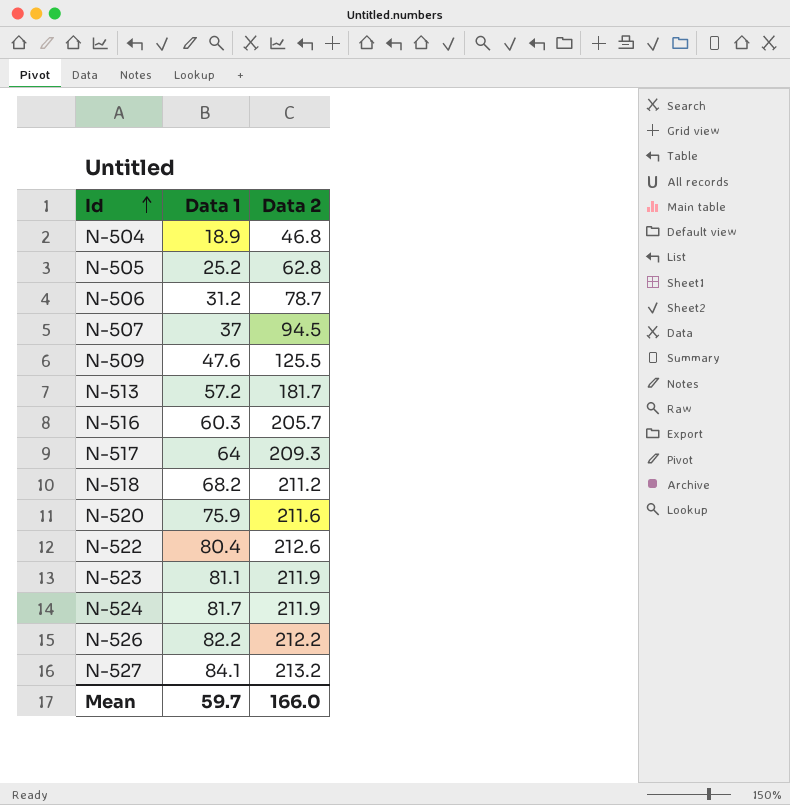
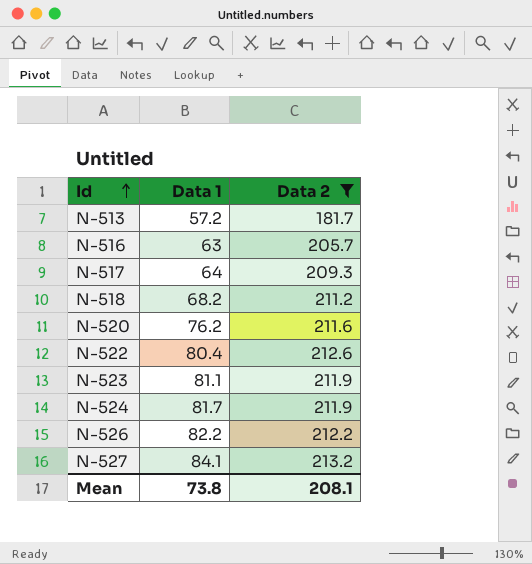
filter: none -> Data 2 >= 181.7
N-516 | Data 1: 60.3 -> 63
N-520 | Data 1: 75.9 -> 76.2
Mean | Data 1: 59.7 -> 73.8
Mean | Data 2: 166.0 -> 208.1

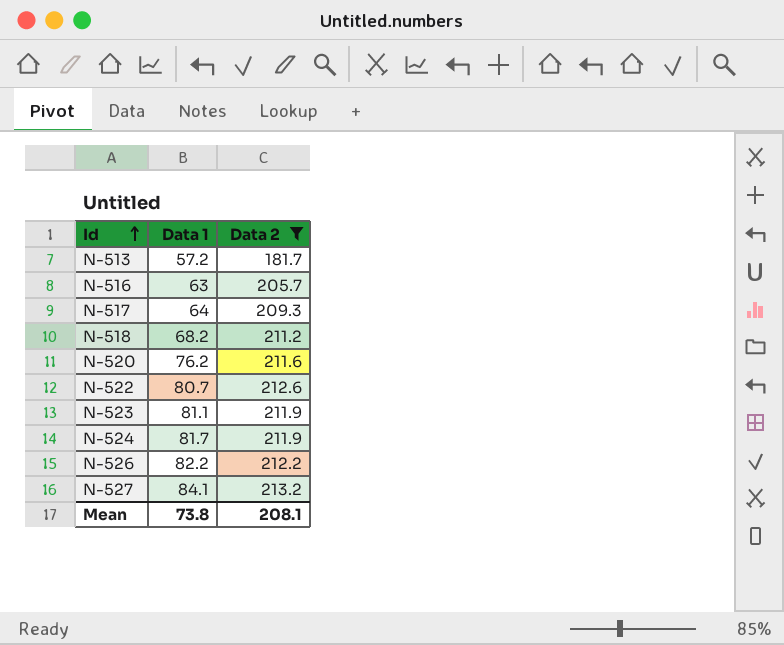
N-522 | Data 1: 80.4 -> 80.7

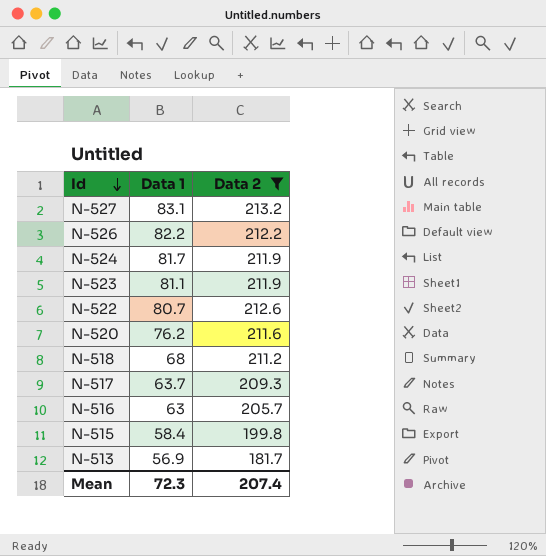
row order: Id ascending -> Id descending
N-527 | Data 1: 84.1 -> 83.1
N-518 | Data 1: 68.2 -> 68
N-517 | Data 1: 64 -> 63.7
row N-515: none -> 58.4 | 199.8
N-513 | Data 1: 57.2 -> 56.9
Mean | Data 1: 73.8 -> 72.3
Mean | Data 2: 208.1 -> 207.4

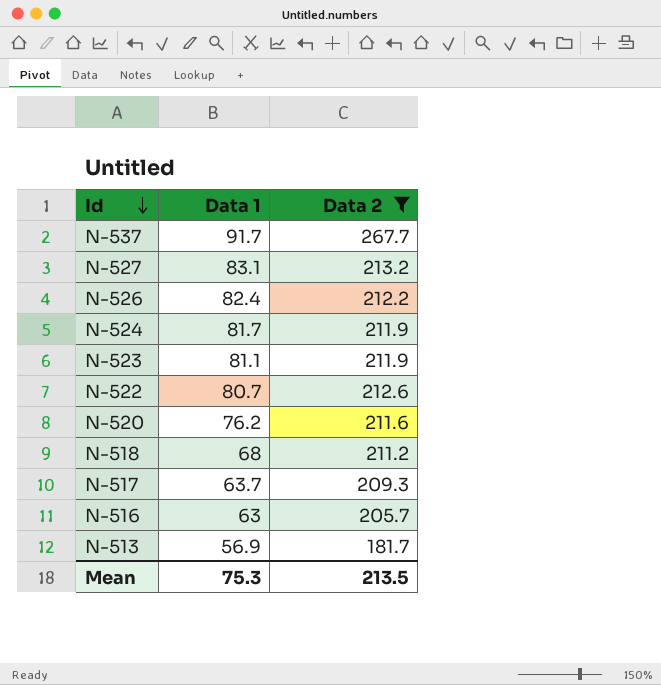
row N-515: 58.4 | 199.8 -> none
row N-537: none -> 91.7 | 267.7
N-526 | Data 1: 82.2 -> 82.4
Mean | Data 1: 72.3 -> 75.3
Mean | Data 2: 207.4 -> 213.5

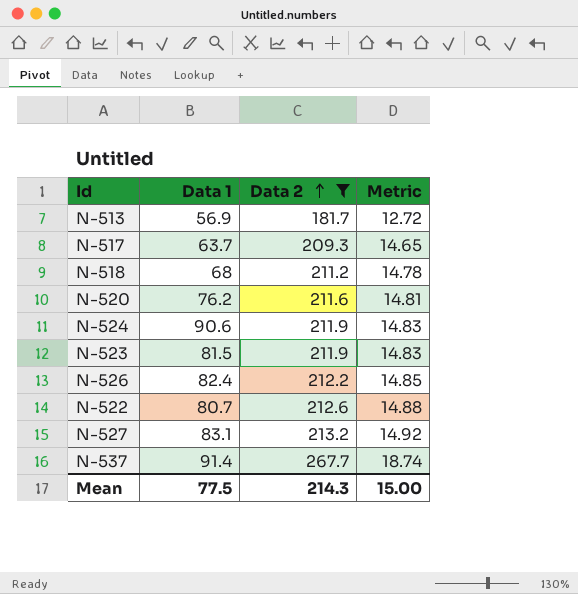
row order: Id descending -> Data 2 ascending
column Metric | formula: none -> [Data 2] * 0.07
row N-516: 63 | 205.7 -> none
N-524 | Data 1: 81.7 -> 90.6
N-523 | Data 1: 81.1 -> 81.5
N-537 | Data 1: 91.7 -> 91.4
Mean | Data 1: 75.3 -> 77.5
Mean | Data 2: 213.5 -> 214.3

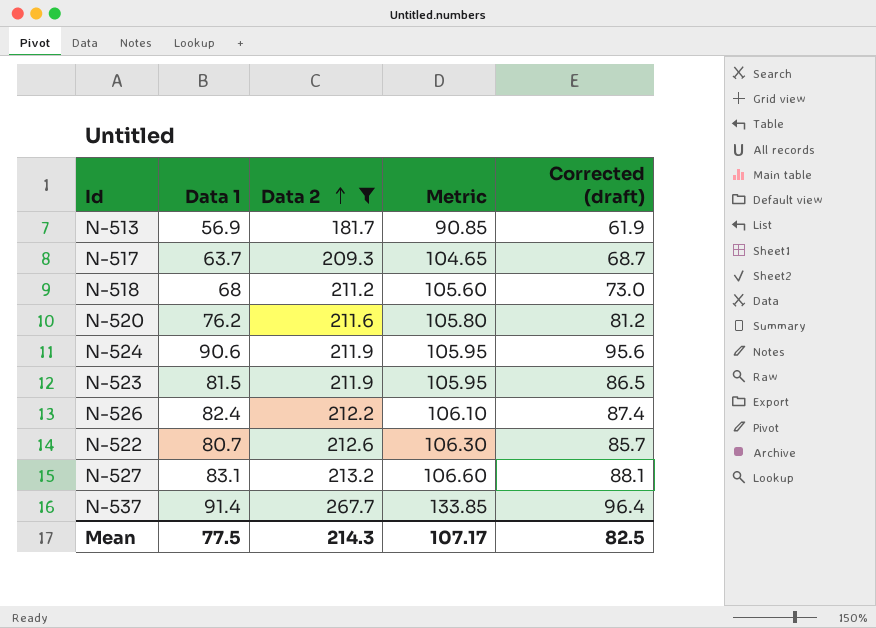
column Metric | formula: [Data 2] * 0.07 -> [Data 2] * 0.5
column Corrected (draft) | formula: none -> [Data 1] + 5
Mean | Metric: 15.00 -> 107.17

